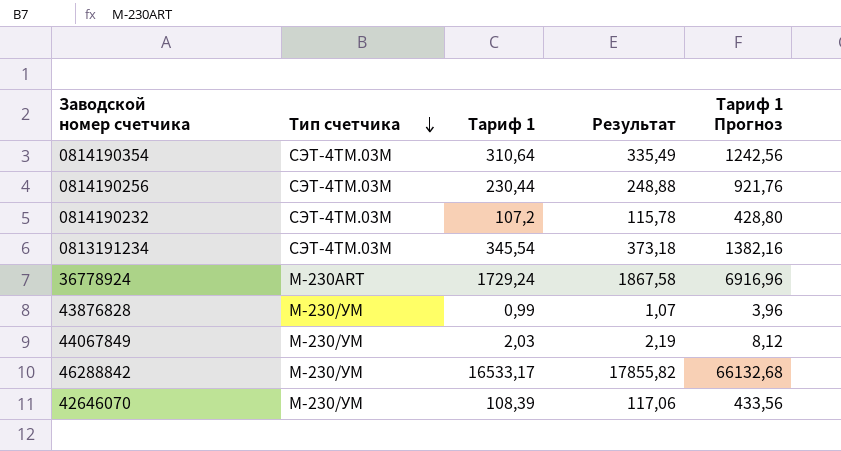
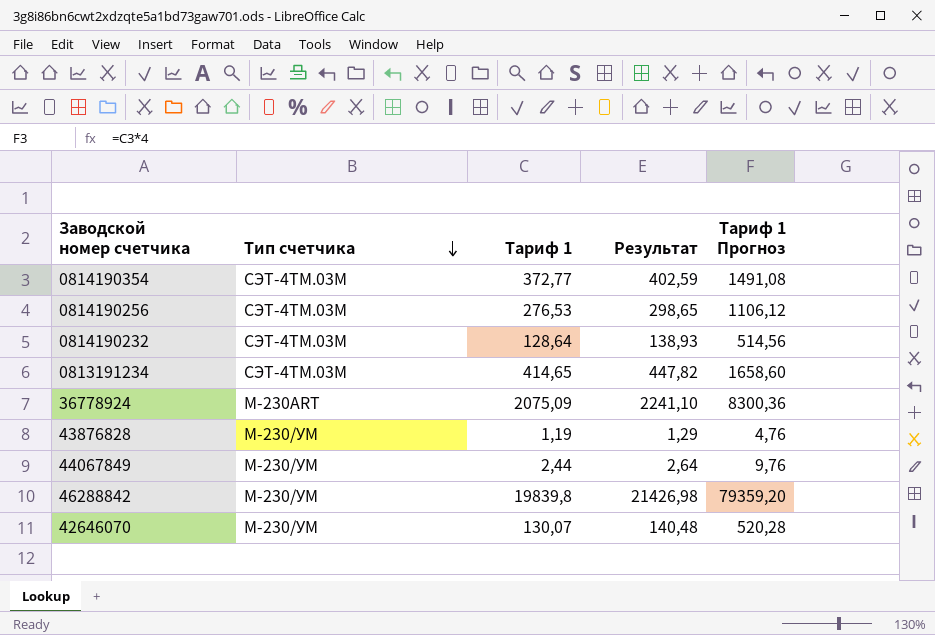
0814190354 | Тариф 1: 310,64 -> 372,77
0814190354 | Результат: 335,49 -> 402,59
0814190354 | Тариф 1 Прогноз: 1242,56 -> 1491,08
0814190256 | Тариф 1: 230,44 -> 276,53
0814190256 | Результат: 248,88 -> 298,65
0814190256 | Тариф 1 Прогноз: 921,76 -> 1106,12
0814190232 | Тариф 1: 107,2 -> 128,64
0814190232 | Результат: 115,78 -> 138,93
0814190232 | Тариф 1 Прогноз: 428,80 -> 514,56
0813191234 | Тариф 1: 345,54 -> 414,65
0813191234 | Результат: 373,18 -> 447,82
0813191234 | Тариф 1 Прогноз: 1382,16 -> 1658,60
36778924 | Тариф 1: 1729,24 -> 2075,09
36778924 | Результат: 1867,58 -> 2241,10
36778924 | Тариф 1 Прогноз: 6916,96 -> 8300,36
43876828 | Тариф 1: 0,99 -> 1,19
43876828 | Результат: 1,07 -> 1,29
43876828 | Тариф 1 Прогноз: 3,96 -> 4,76
44067849 | Тариф 1: 2,03 -> 2,44
44067849 | Результат: 2,19 -> 2,64
44067849 | Тариф 1 Прогноз: 8,12 -> 9,76
46288842 | Тариф 1: 16533,17 -> 19839,8
46288842 | Результат: 17855,82 -> 21426,98
46288842 | Тариф 1 Прогноз: 66132,68 -> 79359,20
42646070 | Тариф 1: 108,39 -> 130,07
42646070 | Результат: 117,06 -> 140,48
42646070 | Тариф 1 Прогноз: 433,56 -> 520,28

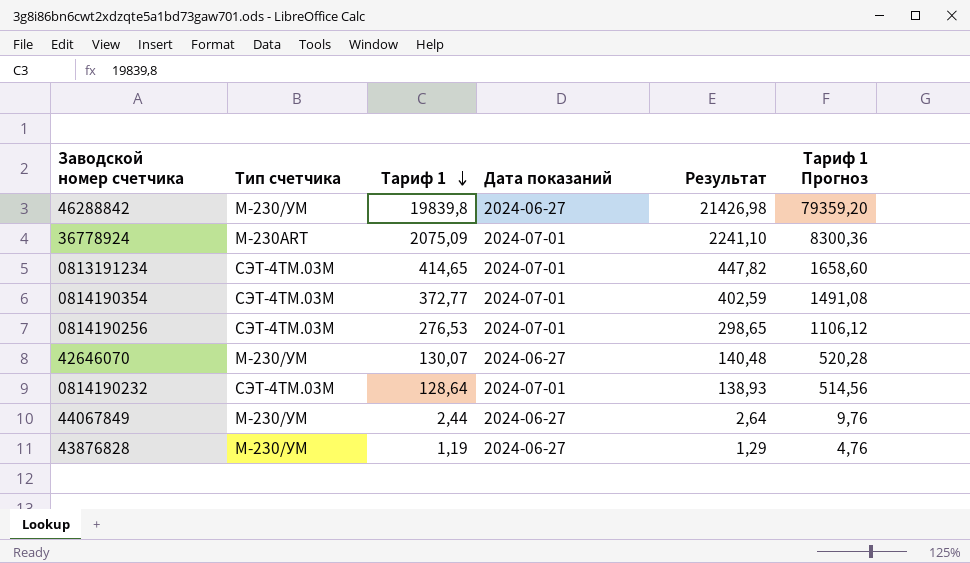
row order: Тип счетчика descending -> Тариф 1 descending
column Дата показаний | position: none -> 4

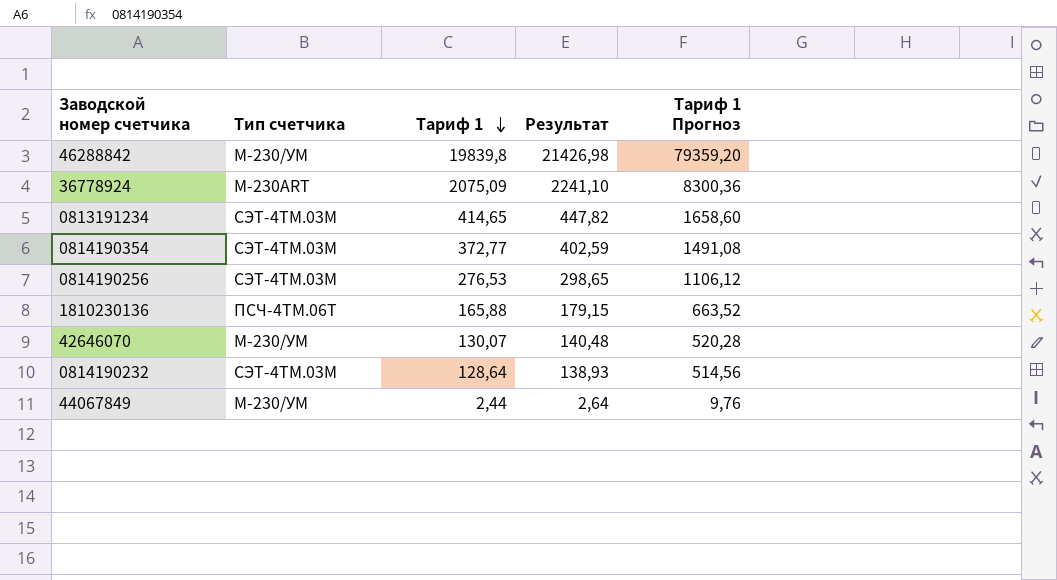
column Дата показаний | position: 4 -> none
row 43876828: M-230/УМ | 1,19 | 2024-06-27 | 1,29 | 4,76 -> none
row 1810230136: none -> ПСЧ-4ТМ.06Т | 165,88 | 179,15 | 663,52

